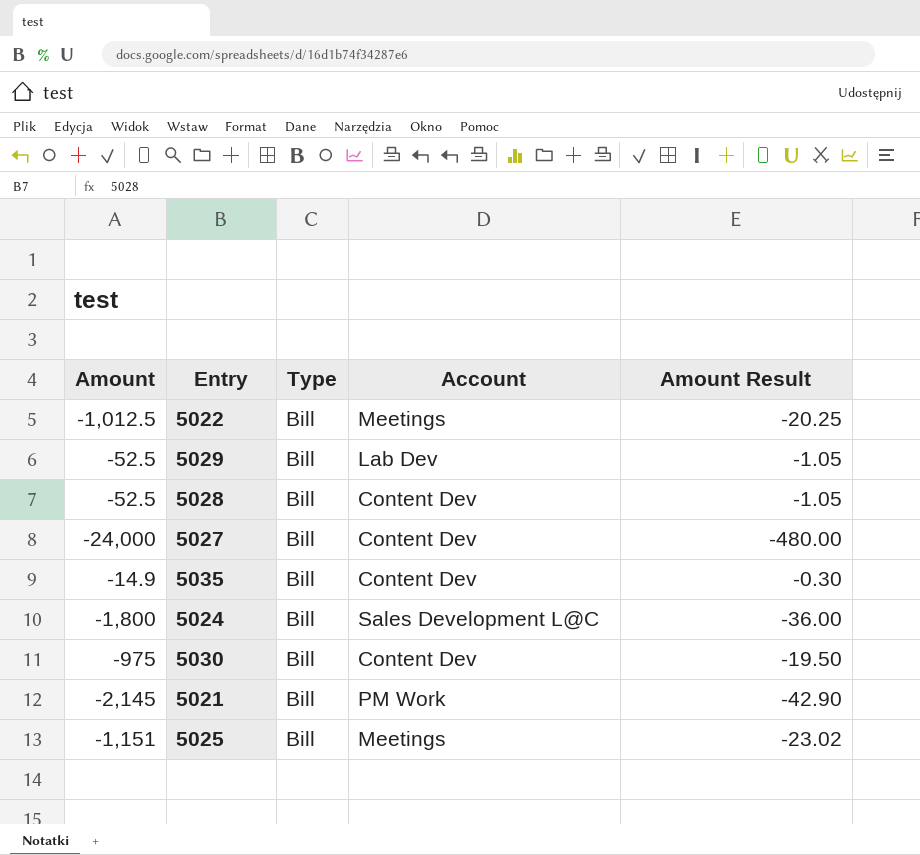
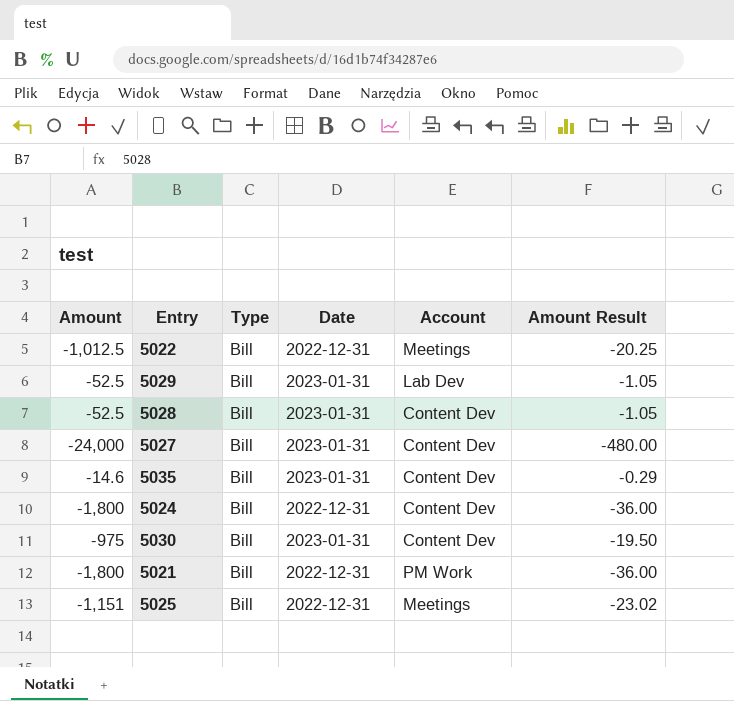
column Date | position: none -> 4
5035 | Amount: -14.9 -> -14.6
5035 | Amount Result: -0.30 -> -0.29
5024 | Account: Sales Development L@C -> Content Dev
5021 | Amount: -2,145 -> -1,800
5021 | Amount Result: -42.90 -> -36.00

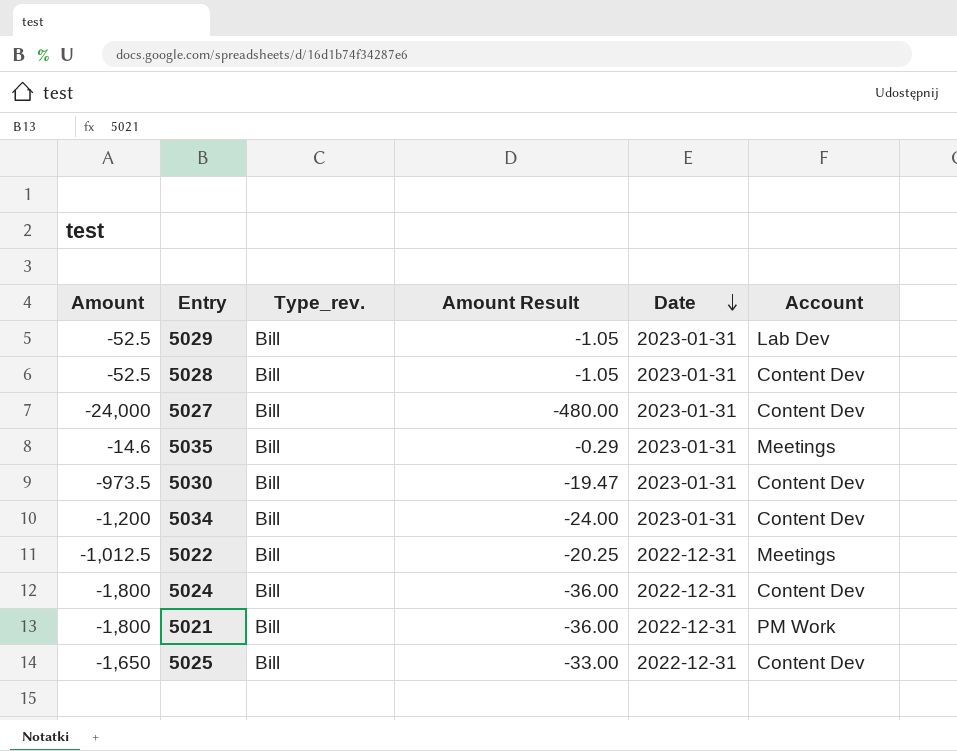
row order: none -> Date descending
column name: Type -> Type_rev.
column Amount Result | position: 6 -> 4
5035 | Account: Content Dev -> Meetings
5030 | Amount: -975 -> -973.5
5030 | Amount Result: -19.50 -> -19.47
row 5034: none -> -1,200 | Bill | -24.00 | 2023-01-31 | Content Dev
5025 | Amount: -1,151 -> -1,650
5025 | Amount Result: -23.02 -> -33.00
5025 | Account: Meetings -> Content Dev

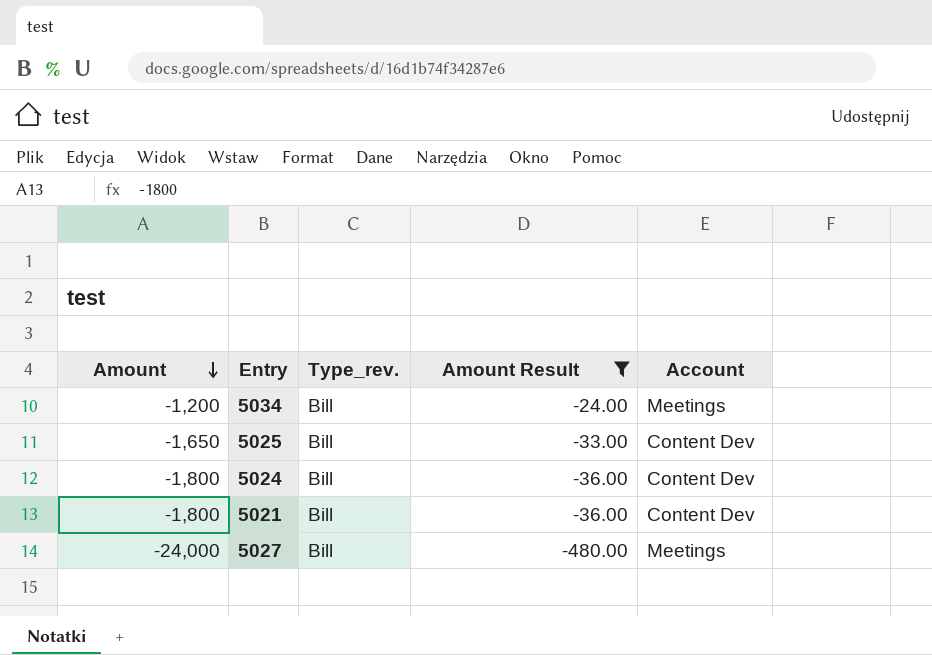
filter: none -> Amount Result <= -24.00
row order: Date descending -> Amount descending
column Date | position: 5 -> none
5034 | Account: Content Dev -> Meetings
5021 | Account: PM Work -> Content Dev
5027 | Account: Content Dev -> Meetings

